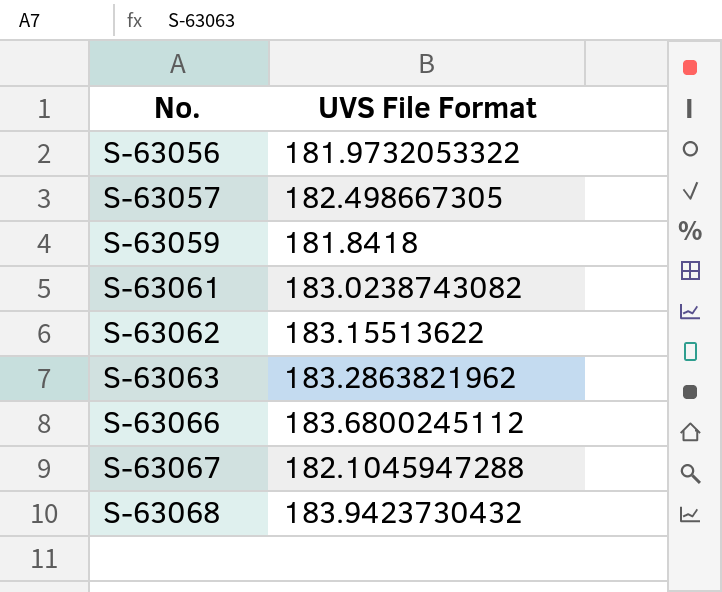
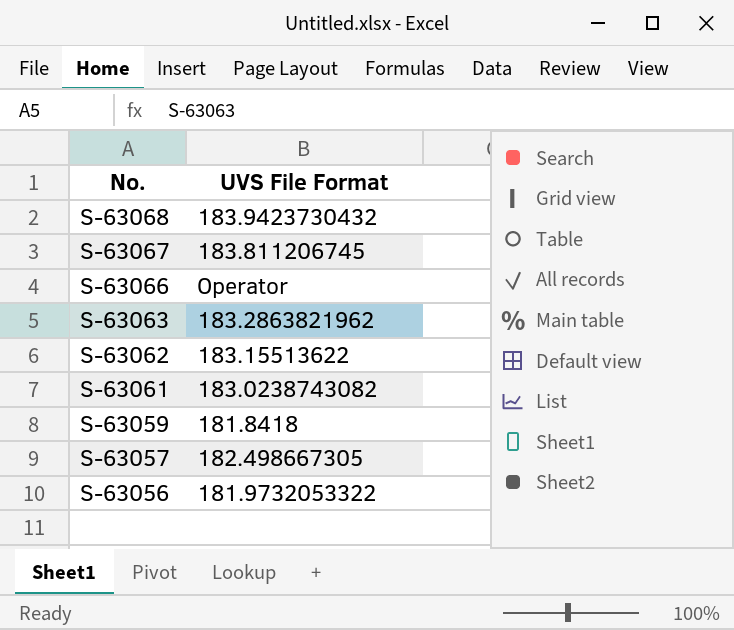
row order: No. ascending -> No. descending
S-63067 | UVS File Format: 182.1045947288 -> 183.811206745
S-63066 | UVS File Format: 183.6800245112 -> Operator

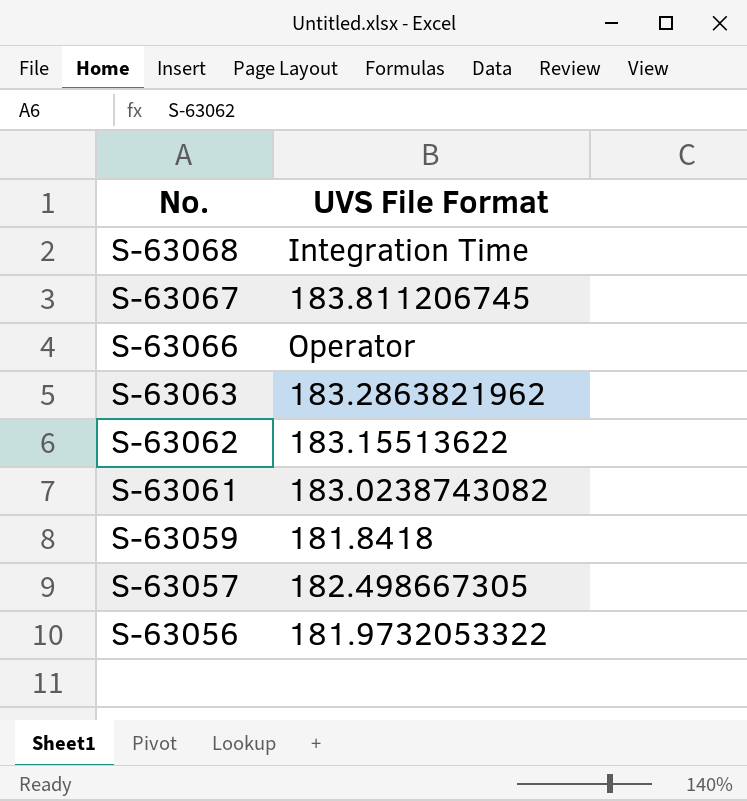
S-63068 | UVS File Format: 183.9423730432 -> Integration Time

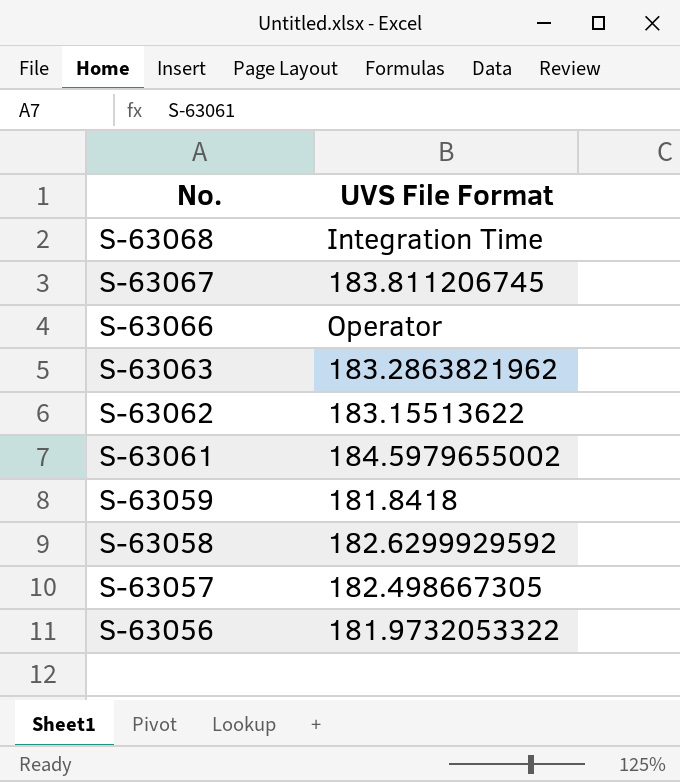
S-63061 | UVS File Format: 183.0238743082 -> 184.5979655002
row S-63058: none -> 182.6299929592

